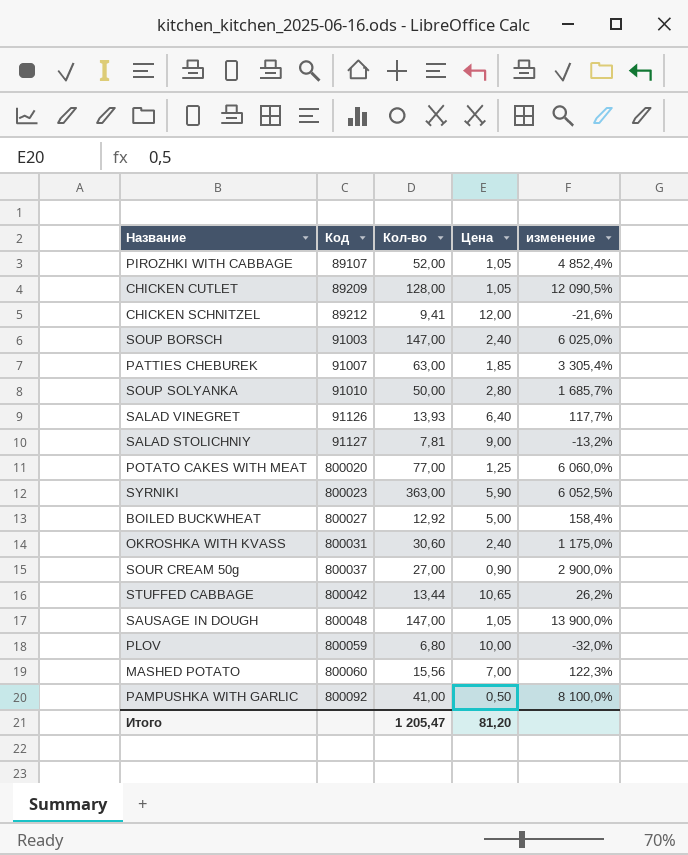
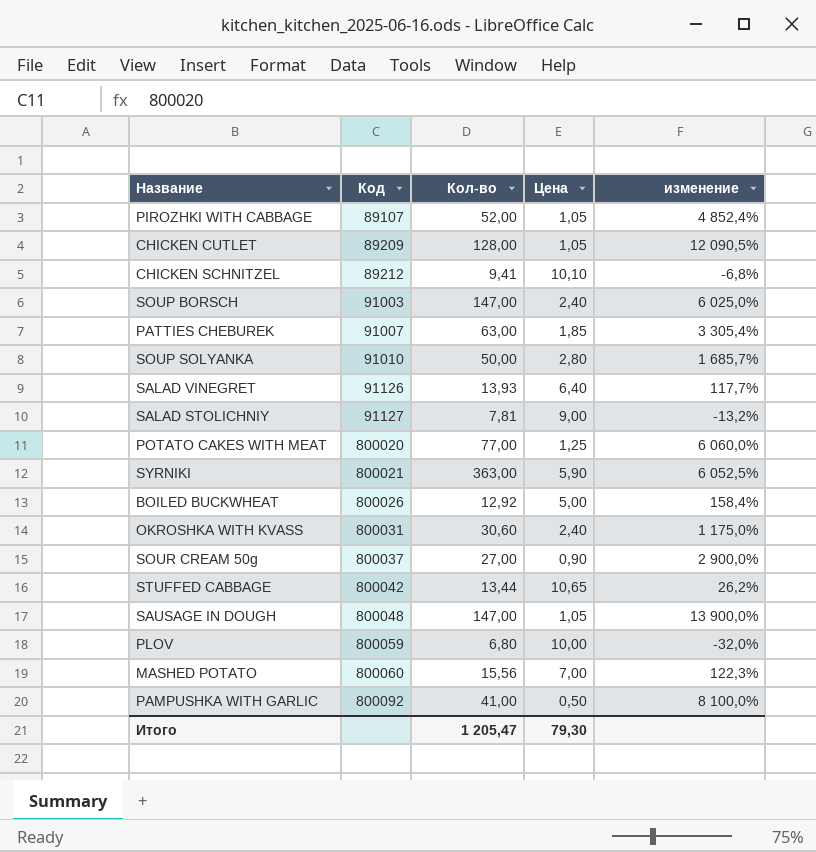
CHICKEN SCHNITZEL | Цена: 12,00 -> 10,10
CHICKEN SCHNITZEL | изменение: -21,6% -> -6,8%
SYRNIKI | Код: 800023 -> 800021
BOILED BUCKWHEAT | Код: 800027 -> 800026
Итого | Цена: 81,20 -> 79,30

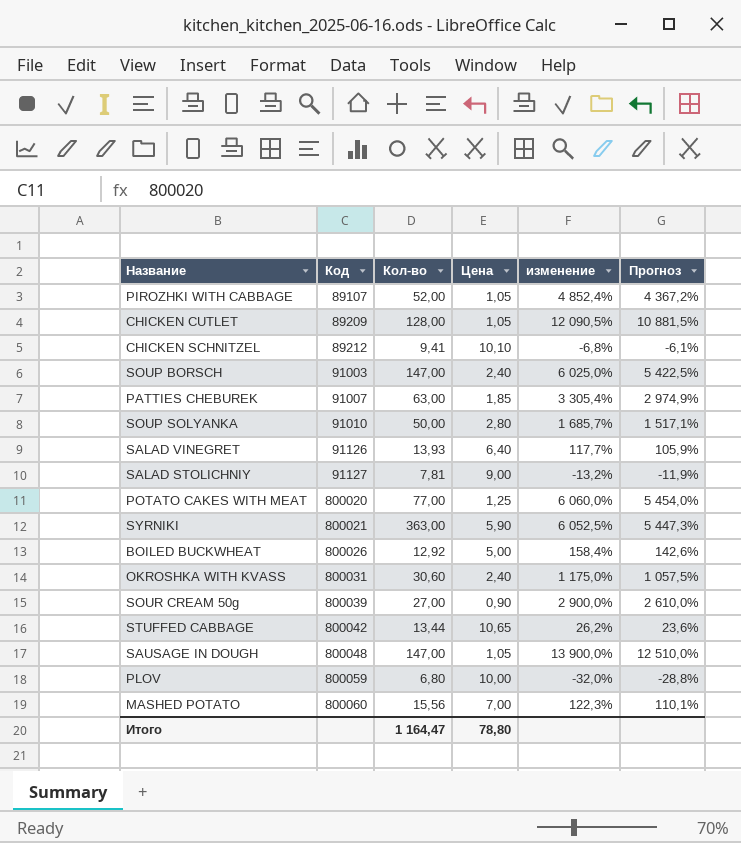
column Прогноз | formula: none -> [изменение] * 0,9
row PAMPUSHKA WITH GARLIC: 800092 | 41,00 | 0,50 | 8 100,0% -> none
SOUR CREAM 50g | Код: 800037 -> 800039
Итого | Кол-во: 1 205,47 -> 1 164,47
Итого | Цена: 79,30 -> 78,80

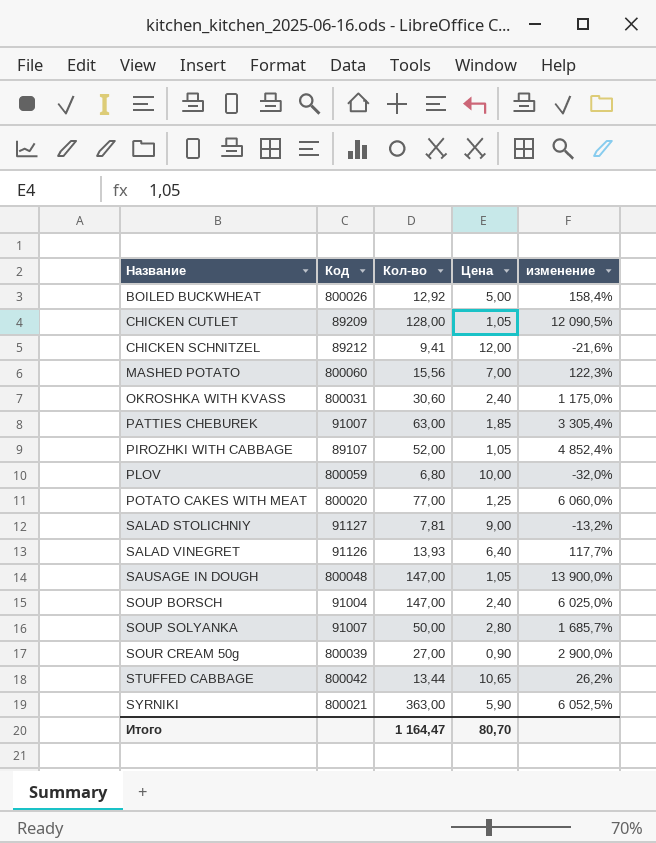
row order: Код ascending -> Название ascending
column Прогноз | formula: [изменение] * 0,9 -> none
CHICKEN SCHNITZEL | Цена: 10,10 -> 12,00
CHICKEN SCHNITZEL | изменение: -6,8% -> -21,6%
SOUP BORSCH | Код: 91003 -> 91004
SOUP SOLYANKA | Код: 91010 -> 91007
Итого | Цена: 78,80 -> 80,70

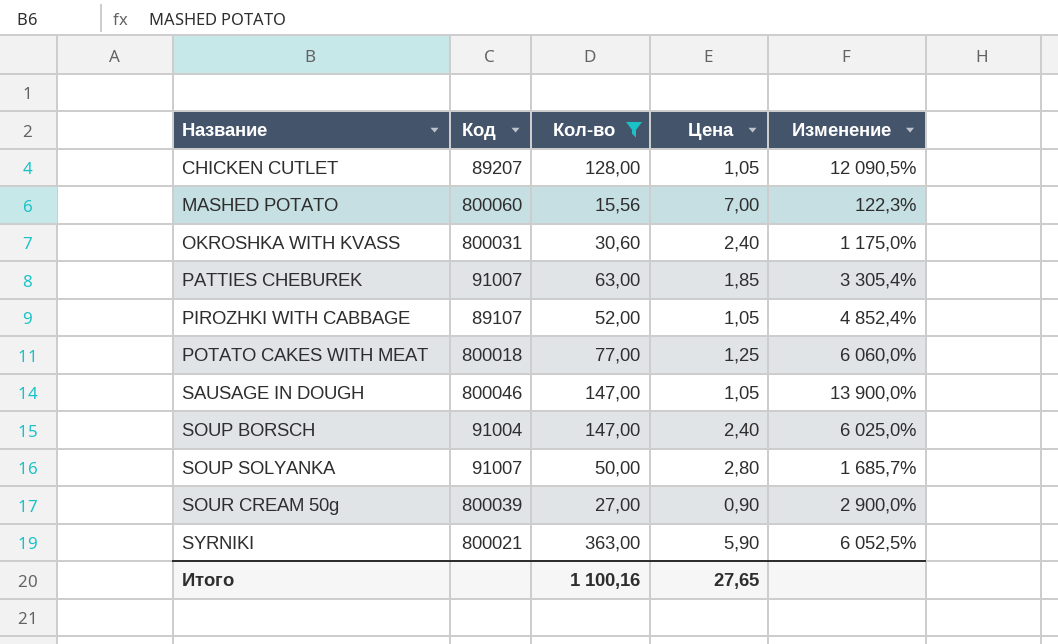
filter: none -> Кол-во >= 15,56
column name: изменение -> Изменение
CHICKEN CUTLET | Код: 89209 -> 89207
POTATO CAKES WITH MEAT | Код: 800020 -> 800018
SAUSAGE IN DOUGH | Код: 800048 -> 800046
Итого | Кол-во: 1 164,47 -> 1 100,16
Итого | Цена: 80,70 -> 27,65

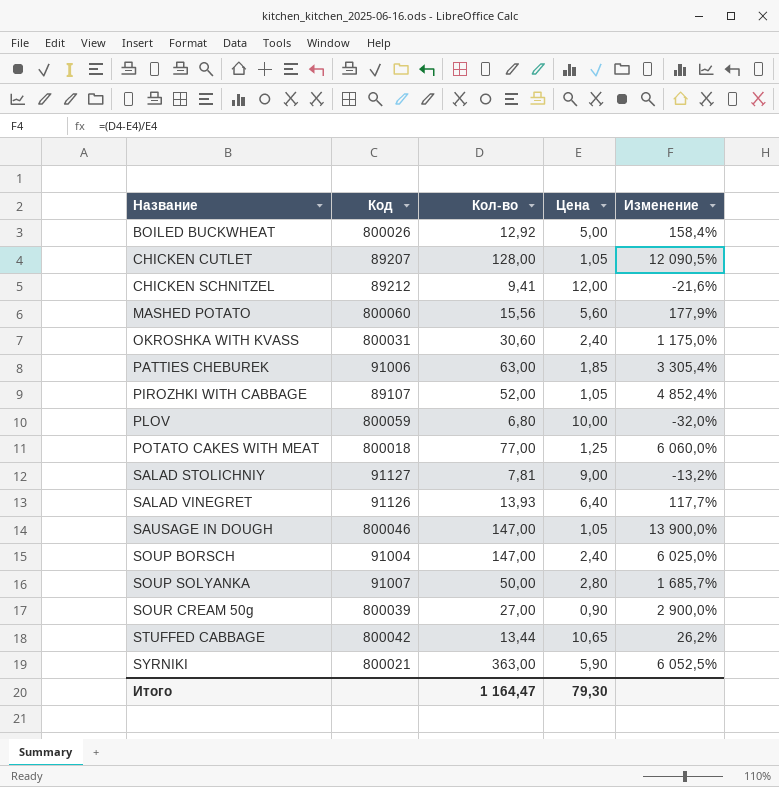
filter: Кол-во >= 15,56 -> none
MASHED POTATO | Цена: 7,00 -> 5,60
MASHED POTATO | Изменение: 122,3% -> 177,9%
PATTIES CHEBUREK | Код: 91007 -> 91006
Итого | Кол-во: 1 100,16 -> 1 164,47
Итого | Цена: 27,65 -> 79,30

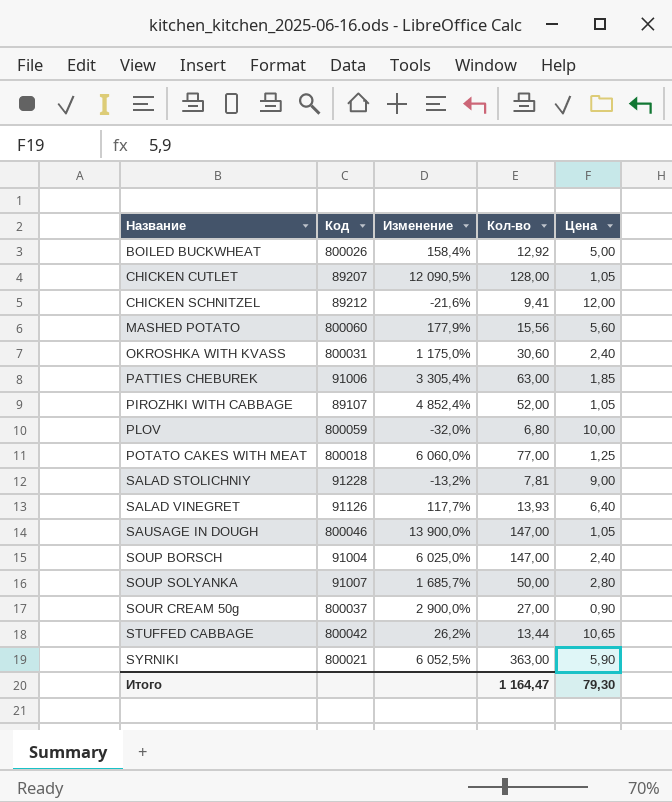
column Изменение | position: 5 -> 3
SALAD STOLICHNIY | Код: 91127 -> 91228
SOUR CREAM 50g | Код: 800039 -> 800037

